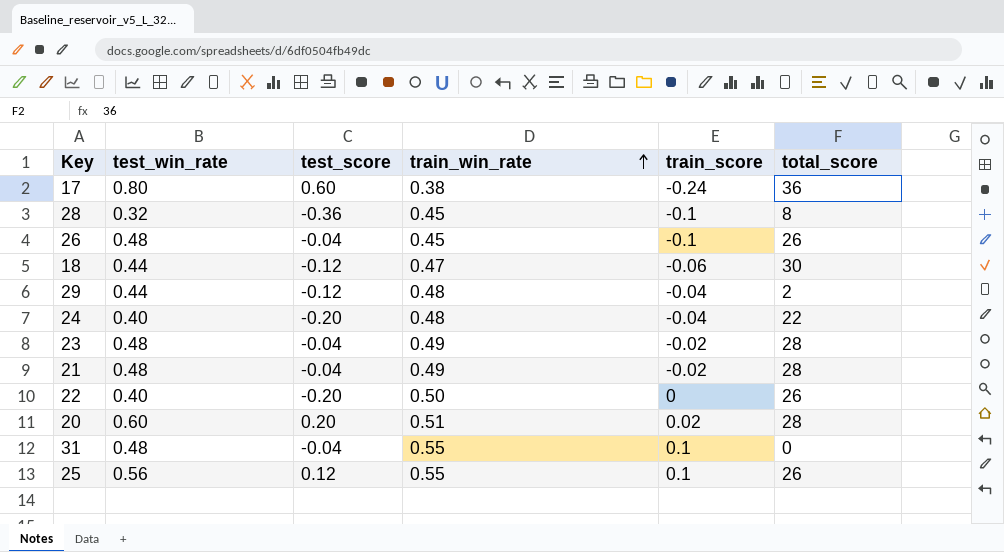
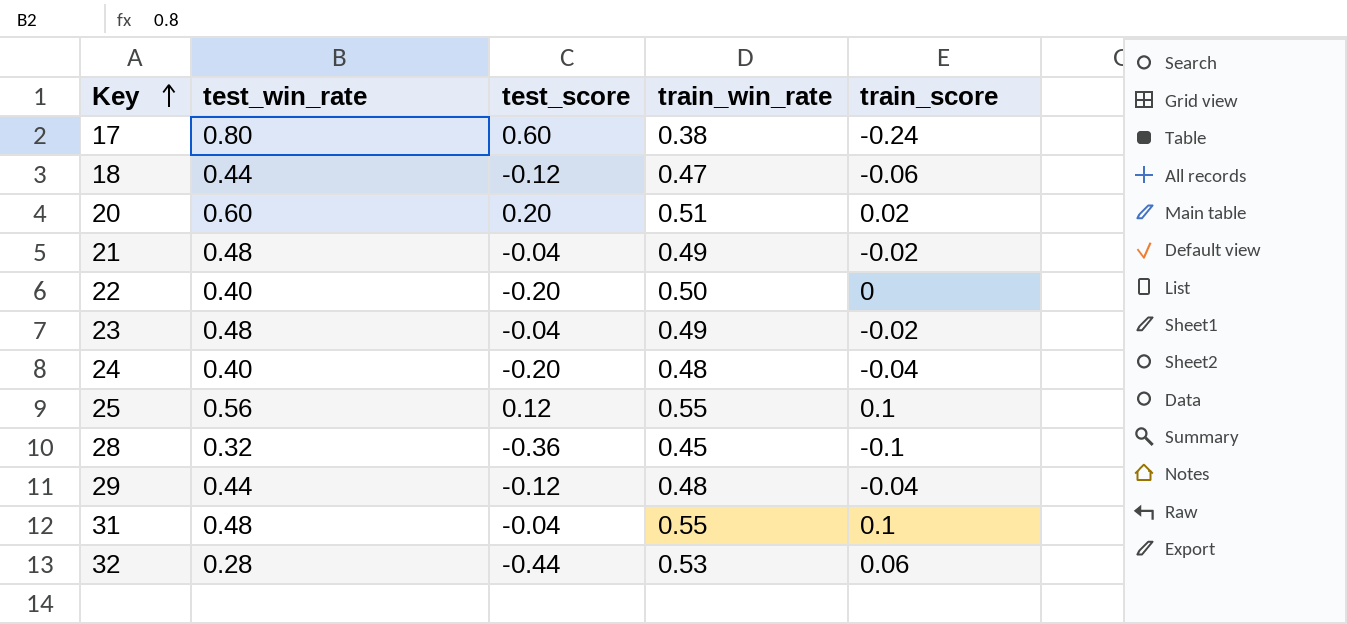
row order: train_win_rate ascending -> Key ascending
column total_score | position: 6 -> none
row 26: 0.48 | -0.04 | 0.45 | -0.1 | 26 -> none
row 32: none -> 0.28 | -0.44 | 0.53 | 0.06

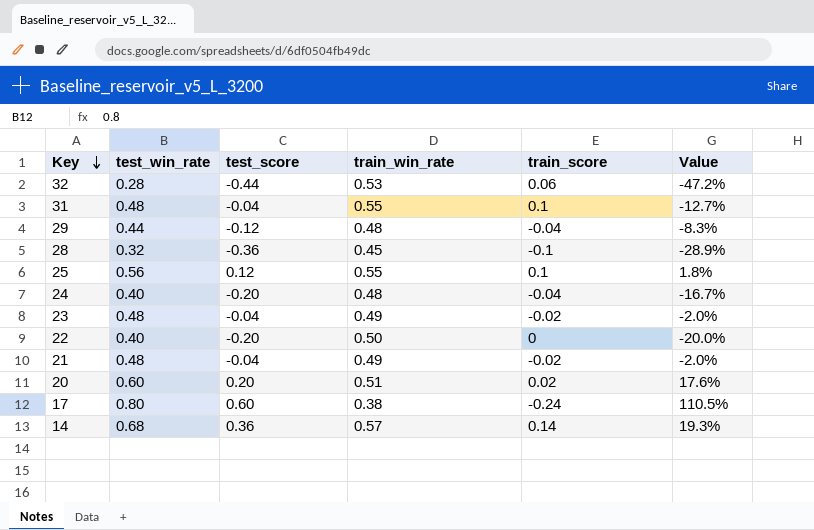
row order: Key ascending -> Key descending
column Value | formula: none -> ([test_win_rate] - [train_win_rate]) / [train_win_rate]
row 18: 0.44 | -0.12 | 0.47 | -0.06 -> none
row 14: none -> 0.68 | 0.36 | 0.57 | 0.14 | 19.3%

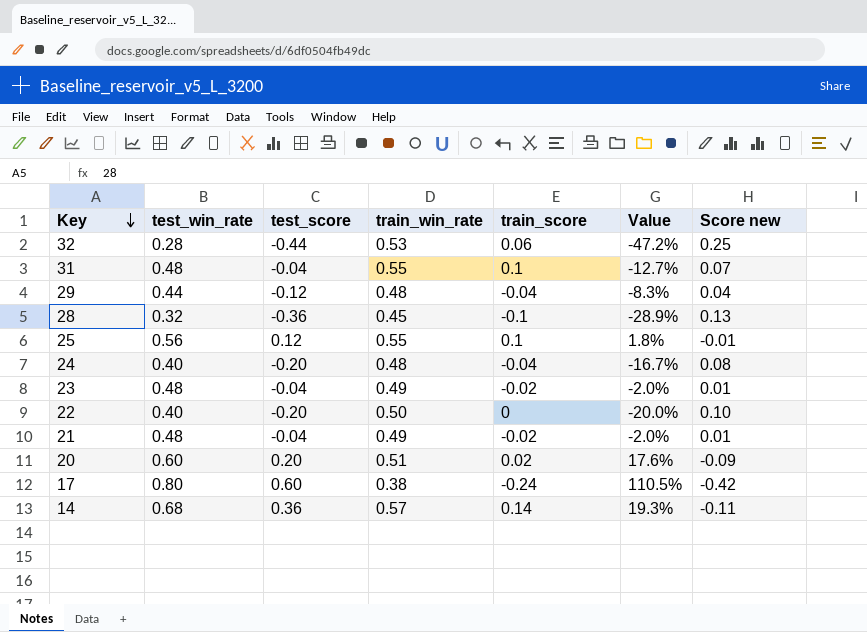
column Score new | formula: none -> [train_win_rate] - [test_win_rate]

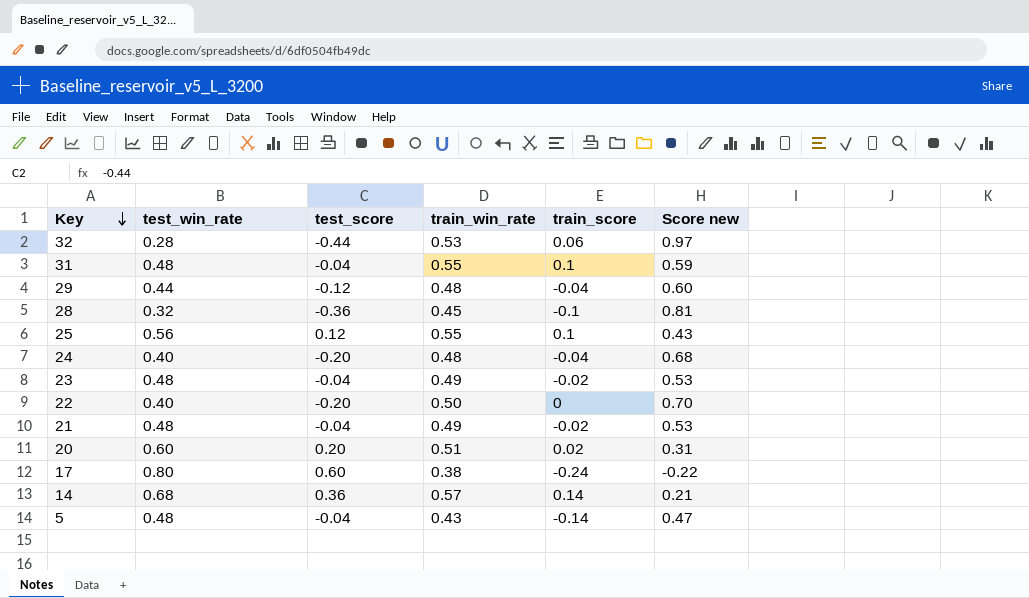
column Value | formula: ([test_win_rate] - [train_win_rate]) / [train_win_rate] -> none
column Score new | formula: [train_win_rate] - [test_win_rate] -> [train_win_rate] - [test_score]
row 5: none -> 0.48 | -0.04 | 0.43 | -0.14 | 0.47

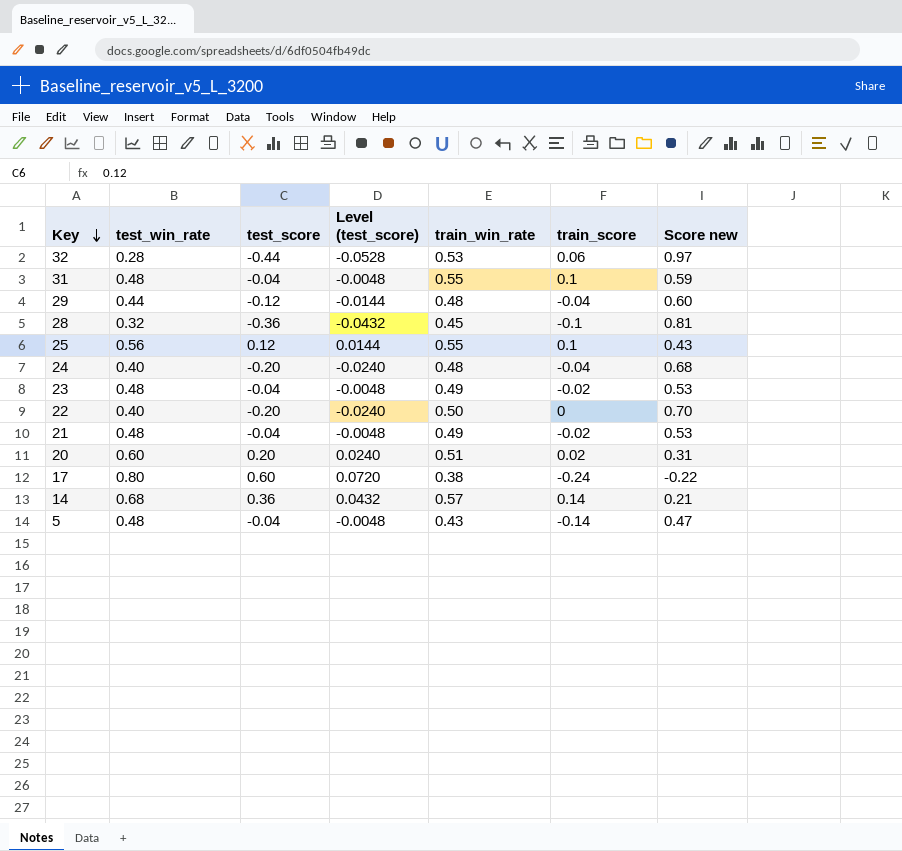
column Level (test_score) | formula: none -> [test_score] * 0.12

